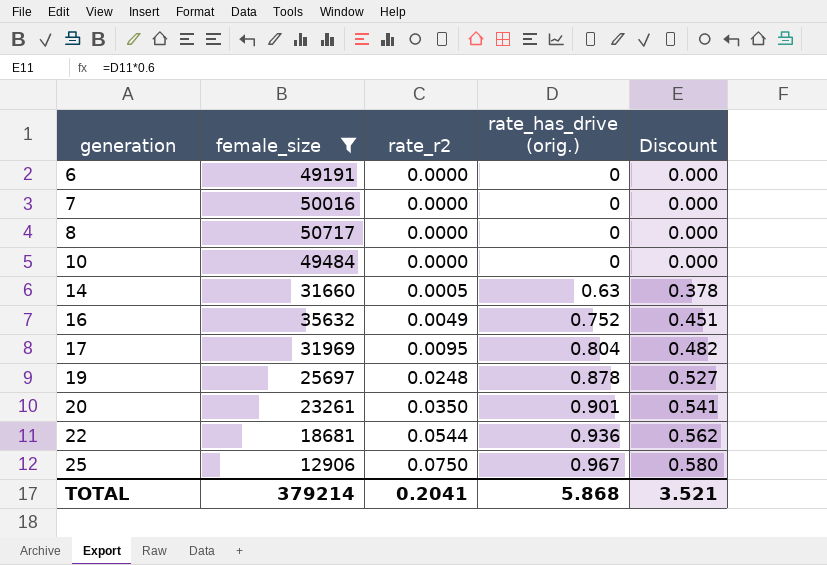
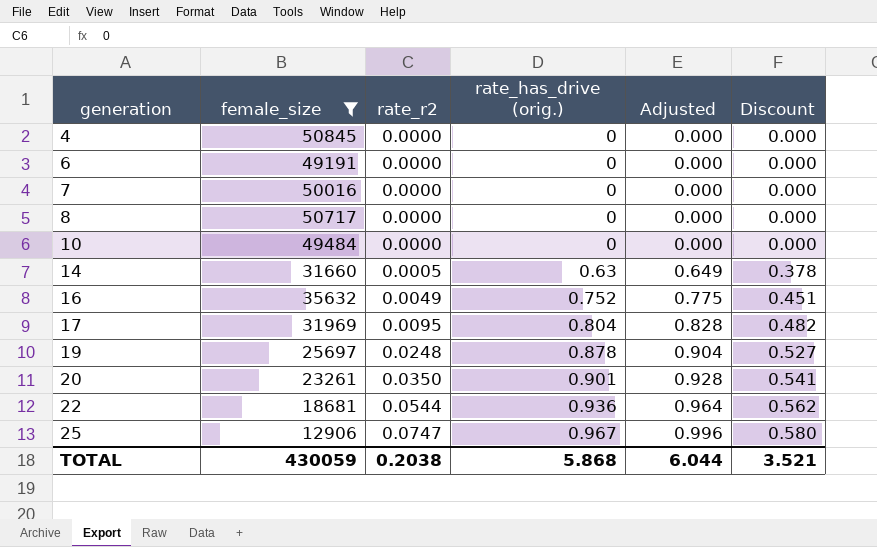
column Adjusted | formula: none -> [rate_has_drive (orig.)] * 1.03
row 4: none -> 50845 | 0.0000 | 0 | 0.000 | 0.000
25 | rate_r2: 0.0750 -> 0.0747
TOTAL | female_size: 379214 -> 430059
TOTAL | rate_r2: 0.2041 -> 0.2038

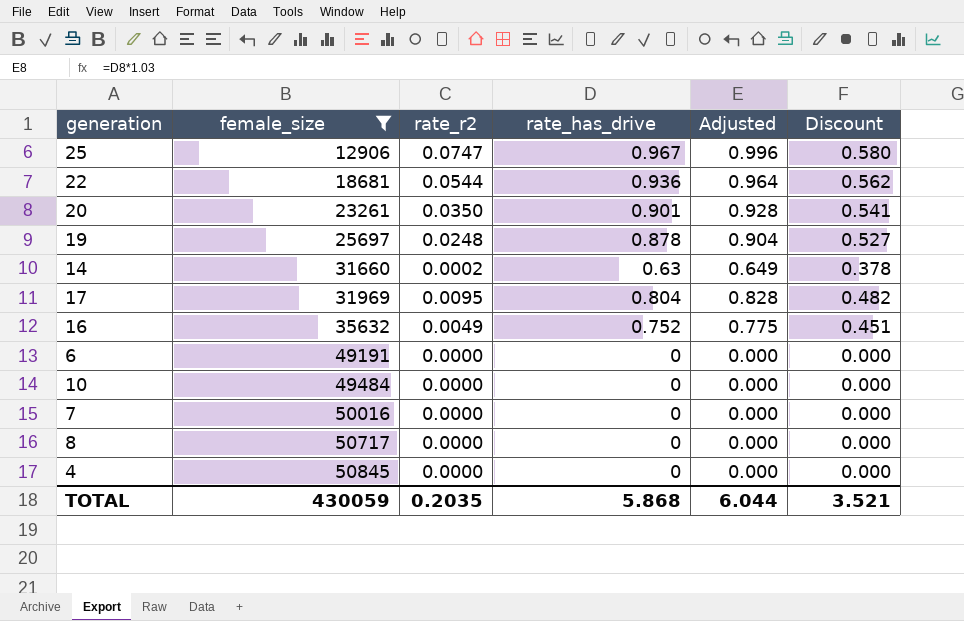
row order: generation ascending -> female_size ascending
column name: rate_has_drive (orig.) -> rate_has_drive
14 | rate_r2: 0.0005 -> 0.0002
TOTAL | rate_r2: 0.2038 -> 0.2035

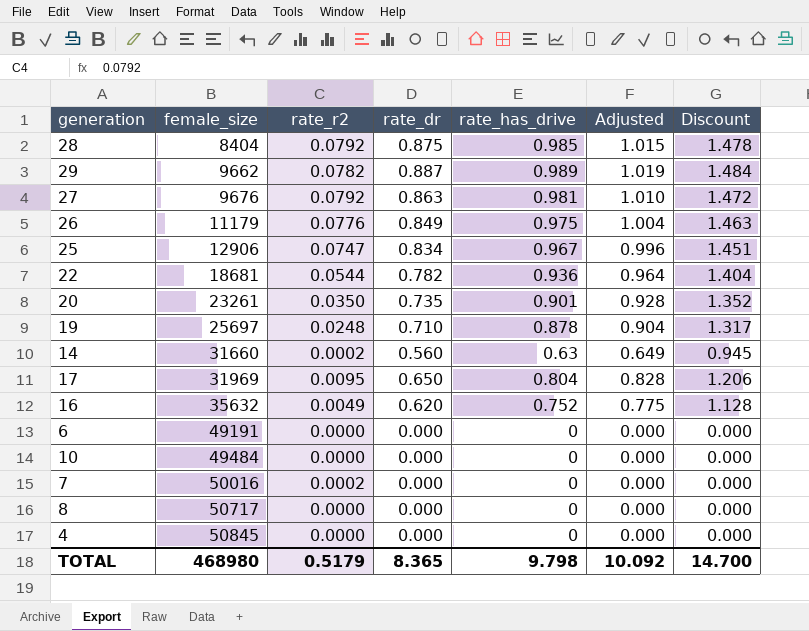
filter: female_size >= 12906 -> none
column rate_dr | position: none -> 4
column Discount | formula: [rate_has_drive] * 0.6 -> [rate_has_drive] * 1.5
7 | rate_r2: 0.0000 -> 0.0002
TOTAL | female_size: 430059 -> 468980
TOTAL | rate_r2: 0.2035 -> 0.5179
TOTAL | rate_has_drive: 5.868 -> 9.798
TOTAL | Adjusted: 6.044 -> 10.092
TOTAL | Discount: 3.521 -> 14.700

